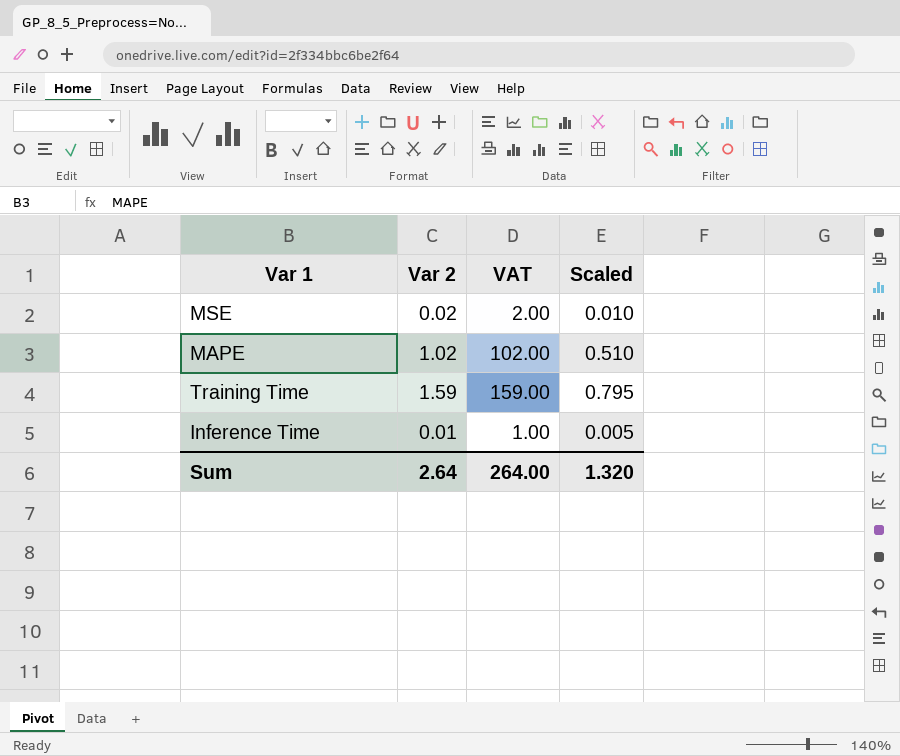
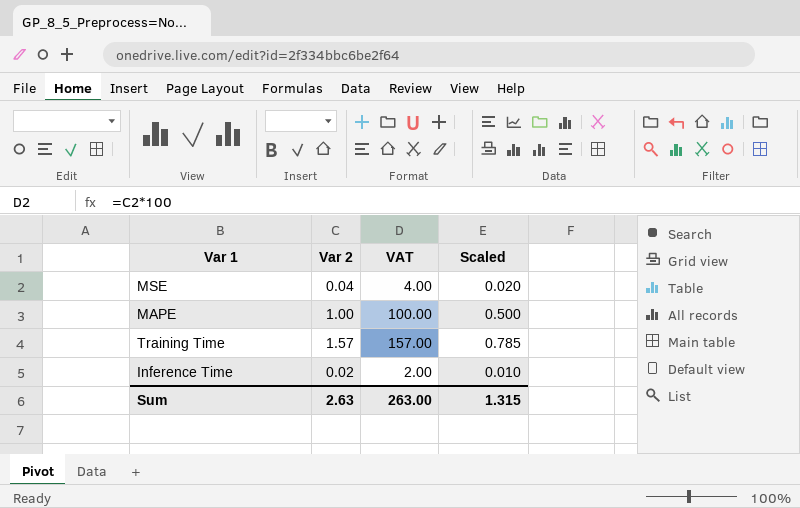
MSE | Var 2: 0.02 -> 0.04
MSE | VAT: 2.00 -> 4.00
MSE | Scaled: 0.010 -> 0.020
MAPE | Var 2: 1.02 -> 1.00
MAPE | VAT: 102.00 -> 100.00
MAPE | Scaled: 0.510 -> 0.500
Training Time | Var 2: 1.59 -> 1.57
Training Time | VAT: 159.00 -> 157.00
Training Time | Scaled: 0.795 -> 0.785
Inference Time | Var 2: 0.01 -> 0.02
Inference Time | VAT: 1.00 -> 2.00
Inference Time | Scaled: 0.005 -> 0.010
Sum | Var 2: 2.64 -> 2.63
Sum | VAT: 264.00 -> 263.00
Sum | Scaled: 1.320 -> 1.315

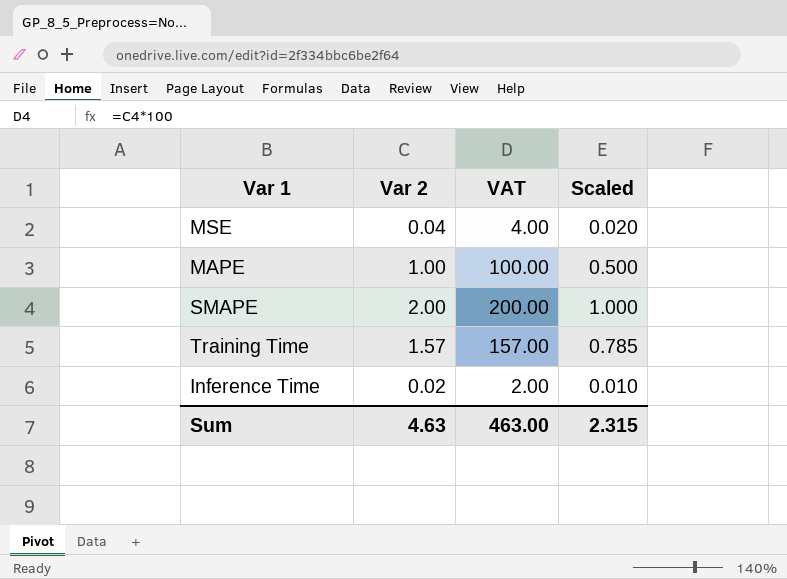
row SMAPE: none -> 2.00 | 200.00 | 1.000
Sum | Var 2: 2.63 -> 4.63
Sum | VAT: 263.00 -> 463.00
Sum | Scaled: 1.315 -> 2.315

